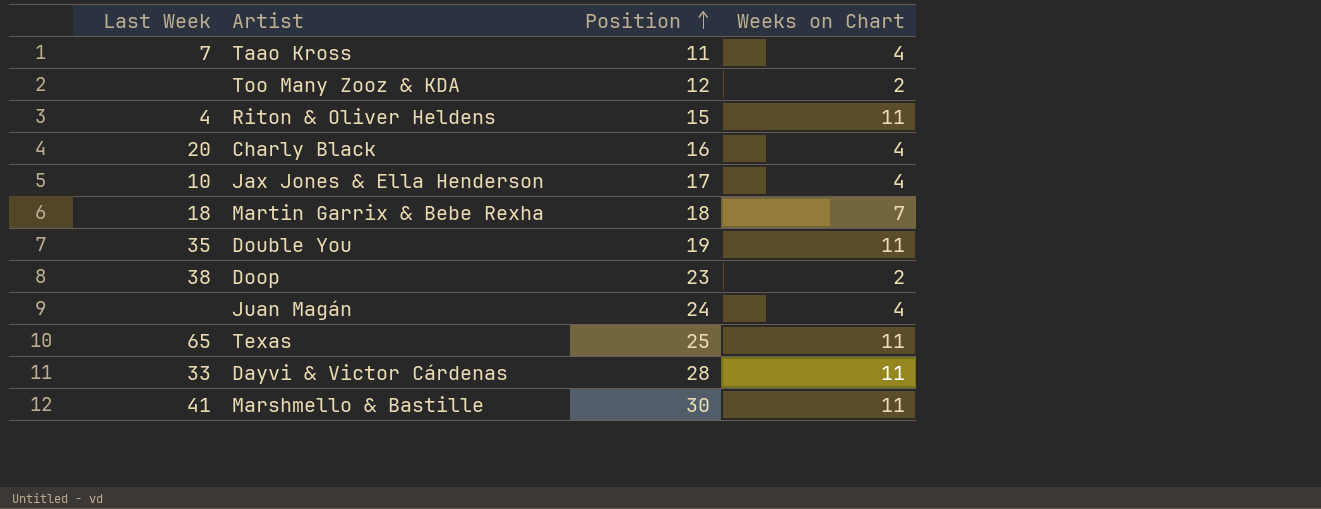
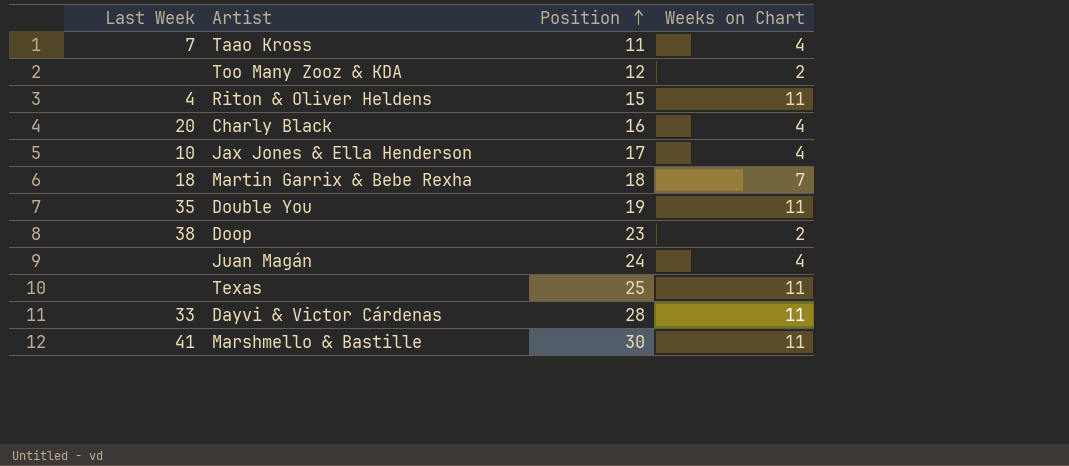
Texas | Last Week: 65 -> none

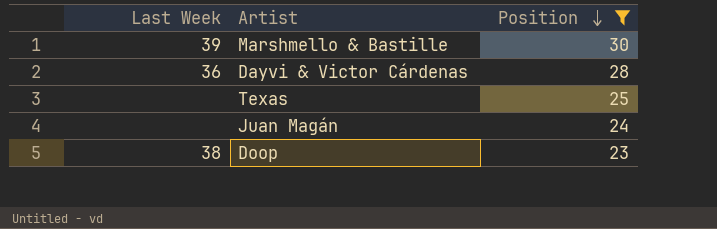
filter: none -> Position >= 23
row order: Position ascending -> Position descending
column Weeks on Chart | position: 4 -> none
Marshmello & Bastille | Last Week: 41 -> 39
Dayvi & Victor Cárdenas | Last Week: 33 -> 36

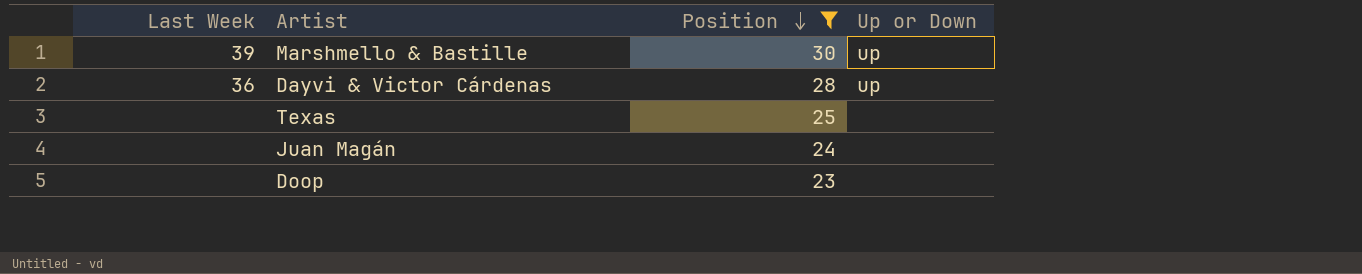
column Up or Down | position: none -> 4
Doop | Last Week: 38 -> none

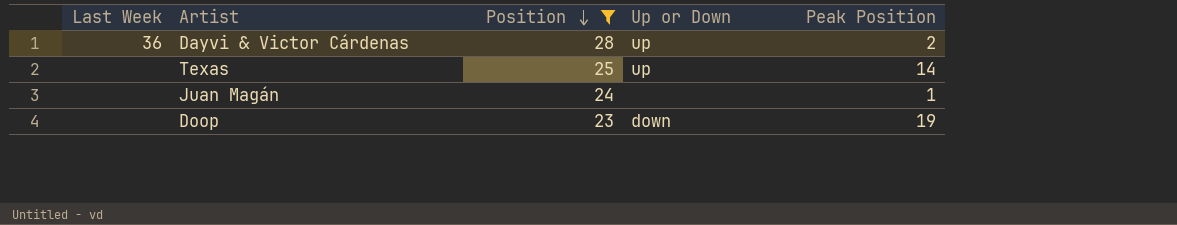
column Peak Position | position: none -> 5
row Marshmello & Bastille: 39 | 30 | up -> none
Texas | Up or Down: none -> up
Doop | Up or Down: none -> down

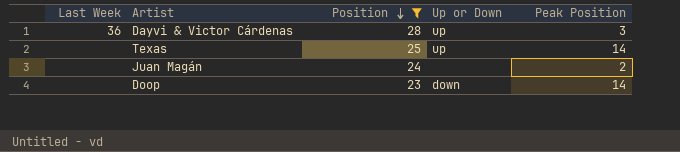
Dayvi & Victor Cárdenas | Peak Position: 2 -> 3
Juan Magán | Peak Position: 1 -> 2
Doop | Peak Position: 19 -> 14

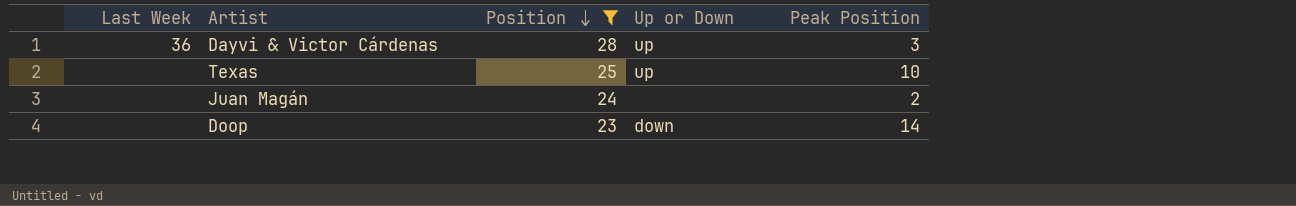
Texas | Peak Position: 14 -> 10

